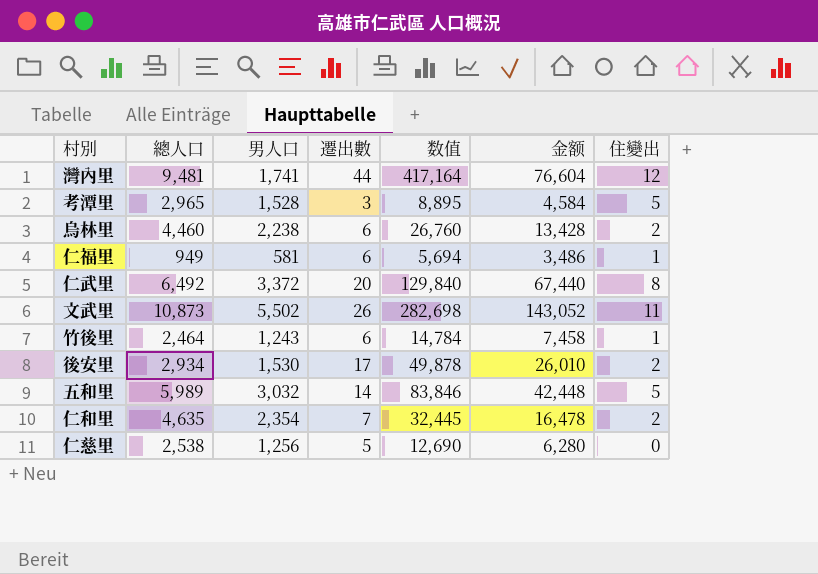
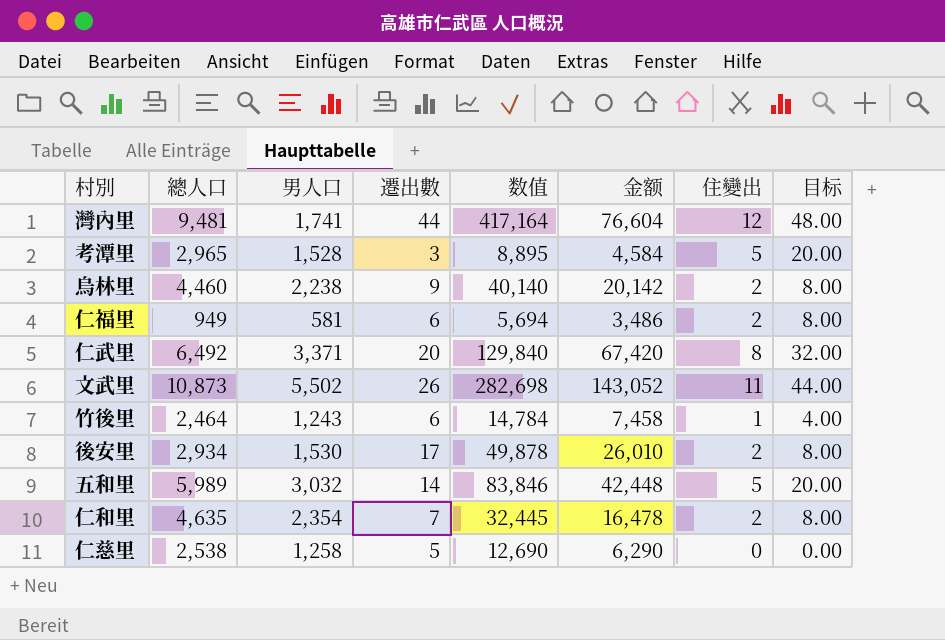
column 目标 | formula: none -> [住變出] * 4
烏林里 | 遷出數: 6 -> 9
烏林里 | 数值: 26,760 -> 40,140
烏林里 | 金额: 13,428 -> 20,142
仁福里 | 住變出: 1 -> 2
仁武里 | 男人口: 3,372 -> 3,371
仁武里 | 金额: 67,440 -> 67,420
仁慈里 | 男人口: 1,256 -> 1,258
仁慈里 | 金额: 6,280 -> 6,290

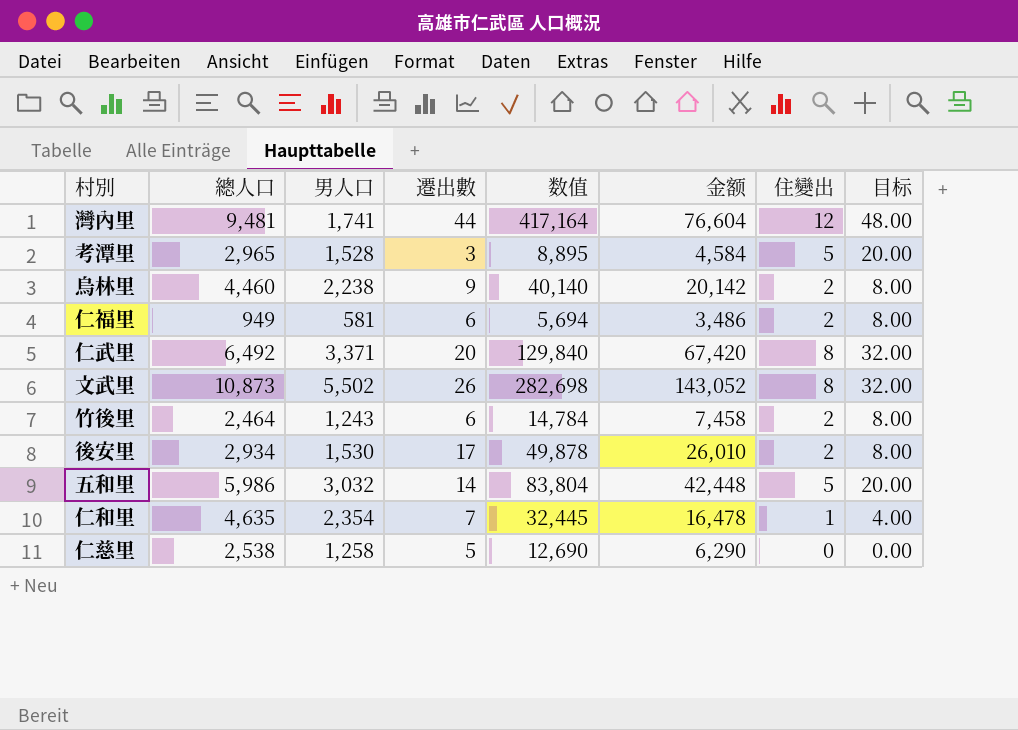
文武里 | 住變出: 11 -> 8
文武里 | 目标: 44.00 -> 32.00
竹後里 | 住變出: 1 -> 2
竹後里 | 目标: 4.00 -> 8.00
五和里 | 總人口: 5,989 -> 5,986
五和里 | 数值: 83,846 -> 83,804
仁和里 | 住變出: 2 -> 1
仁和里 | 目标: 8.00 -> 4.00

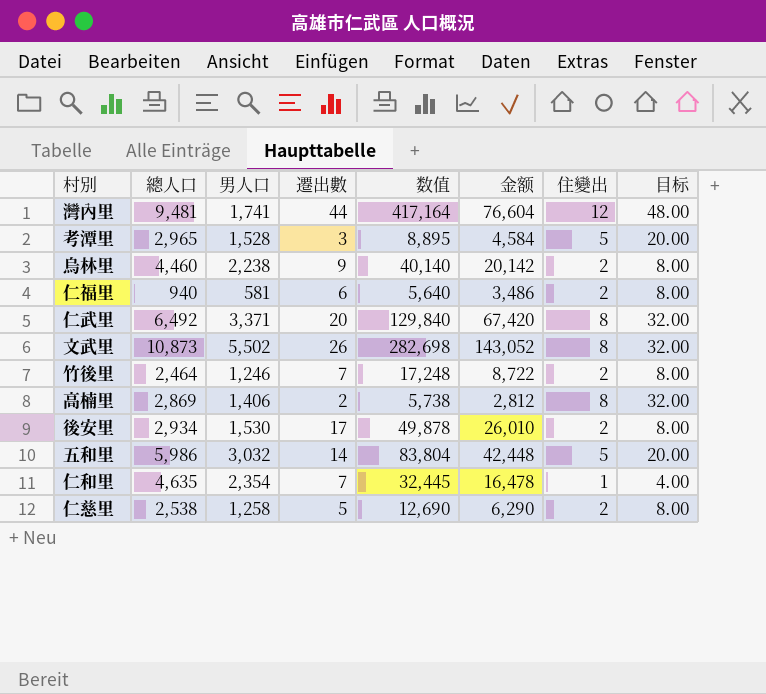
仁福里 | 總人口: 949 -> 940
仁福里 | 数值: 5,694 -> 5,640
竹後里 | 男人口: 1,243 -> 1,246
竹後里 | 遷出數: 6 -> 7
竹後里 | 数值: 14,784 -> 17,248
竹後里 | 金额: 7,458 -> 8,722
row 高楠里: none -> 2,869 | 1,406 | 2 | 5,738 | 2,812 | 8 | 32.00
仁慈里 | 住變出: 0 -> 2
仁慈里 | 目标: 0.00 -> 8.00

